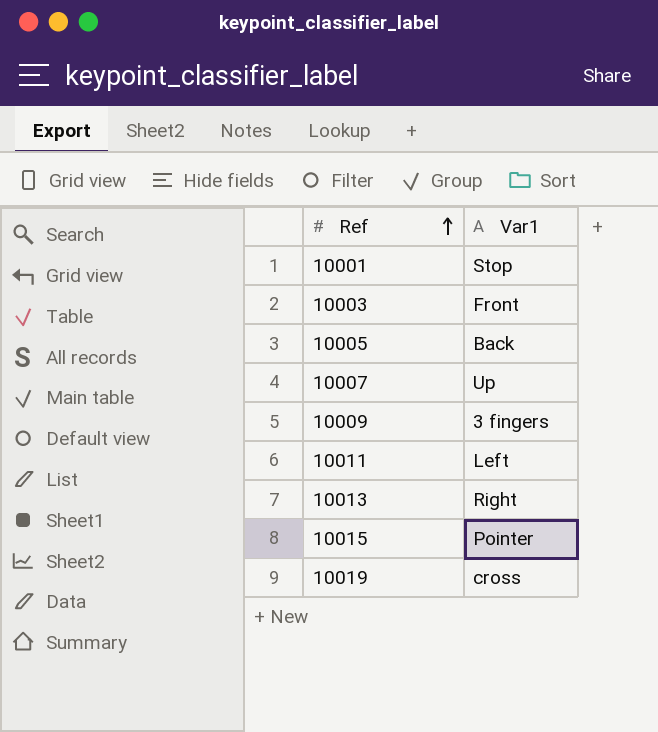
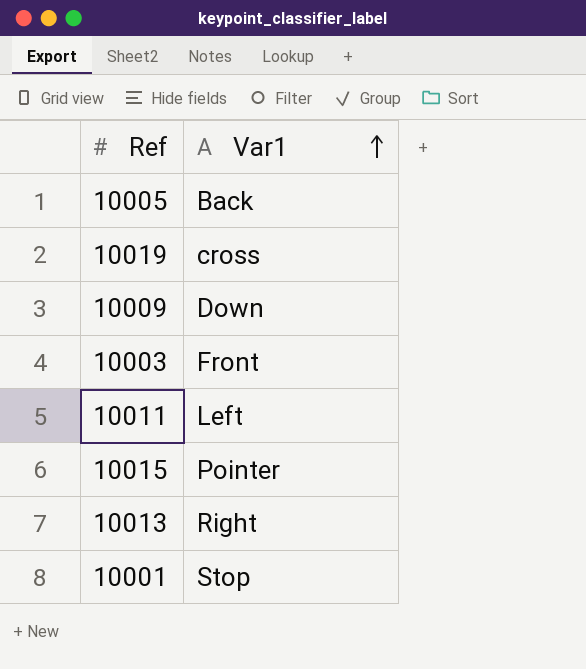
row order: Ref ascending -> Var1 ascending
row 10007: Up -> none
10009 | Var1: 3 fingers -> Down

